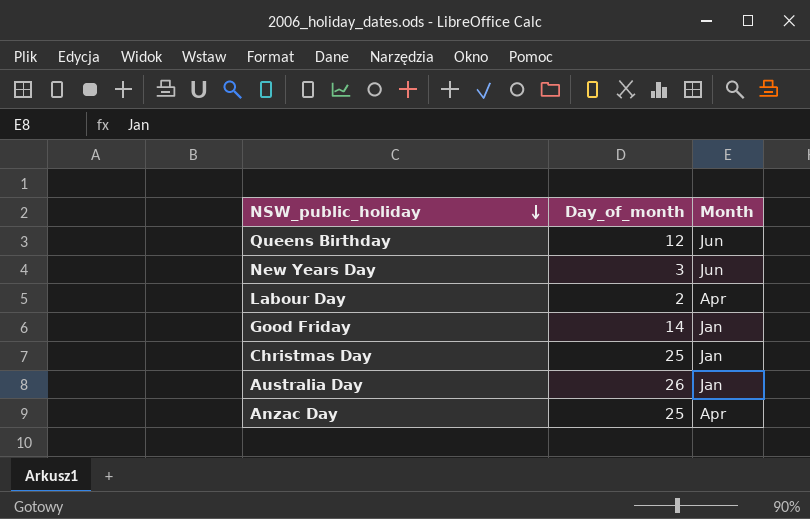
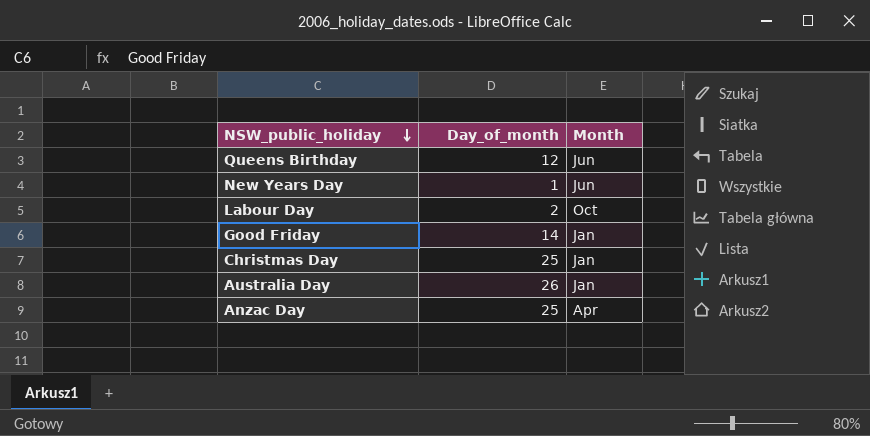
New Years Day | Day_of_month: 3 -> 1
Labour Day | Month: Apr -> Oct

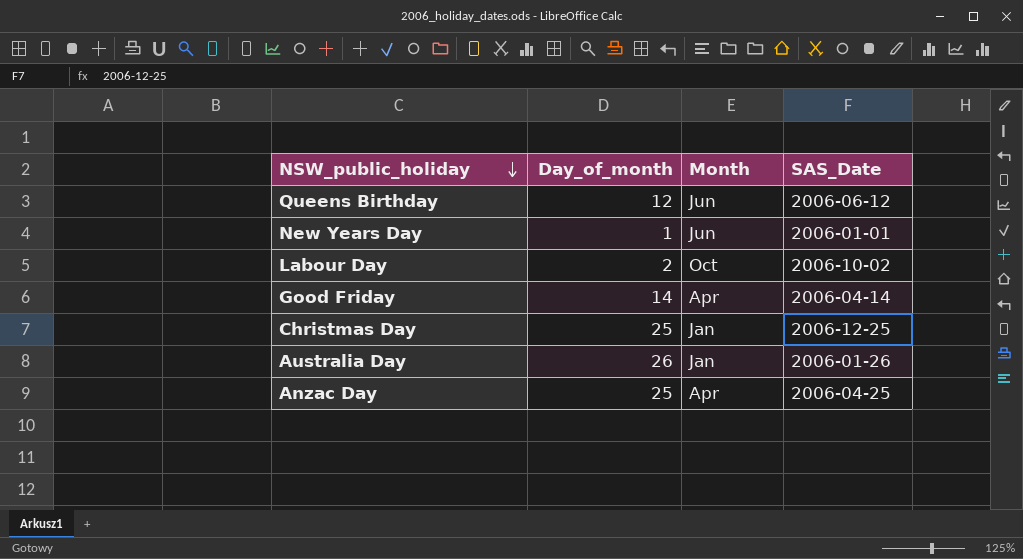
column SAS_Date | position: none -> 4
Good Friday | Month: Jan -> Apr

